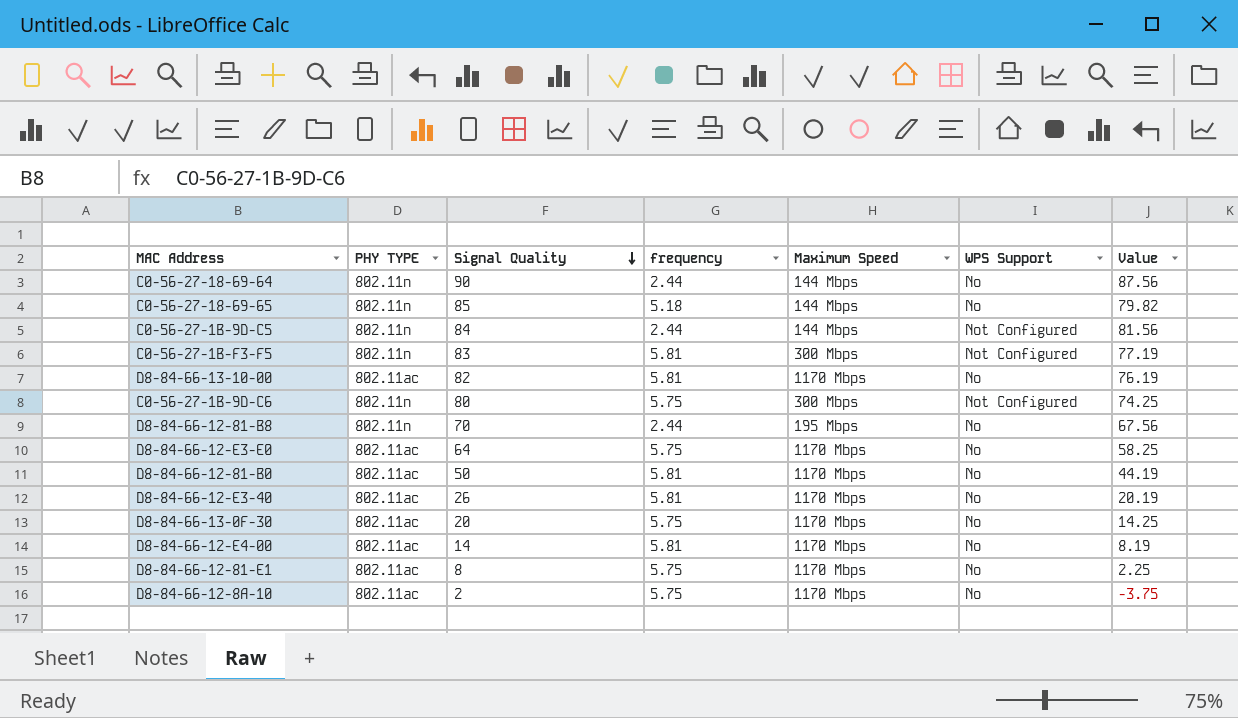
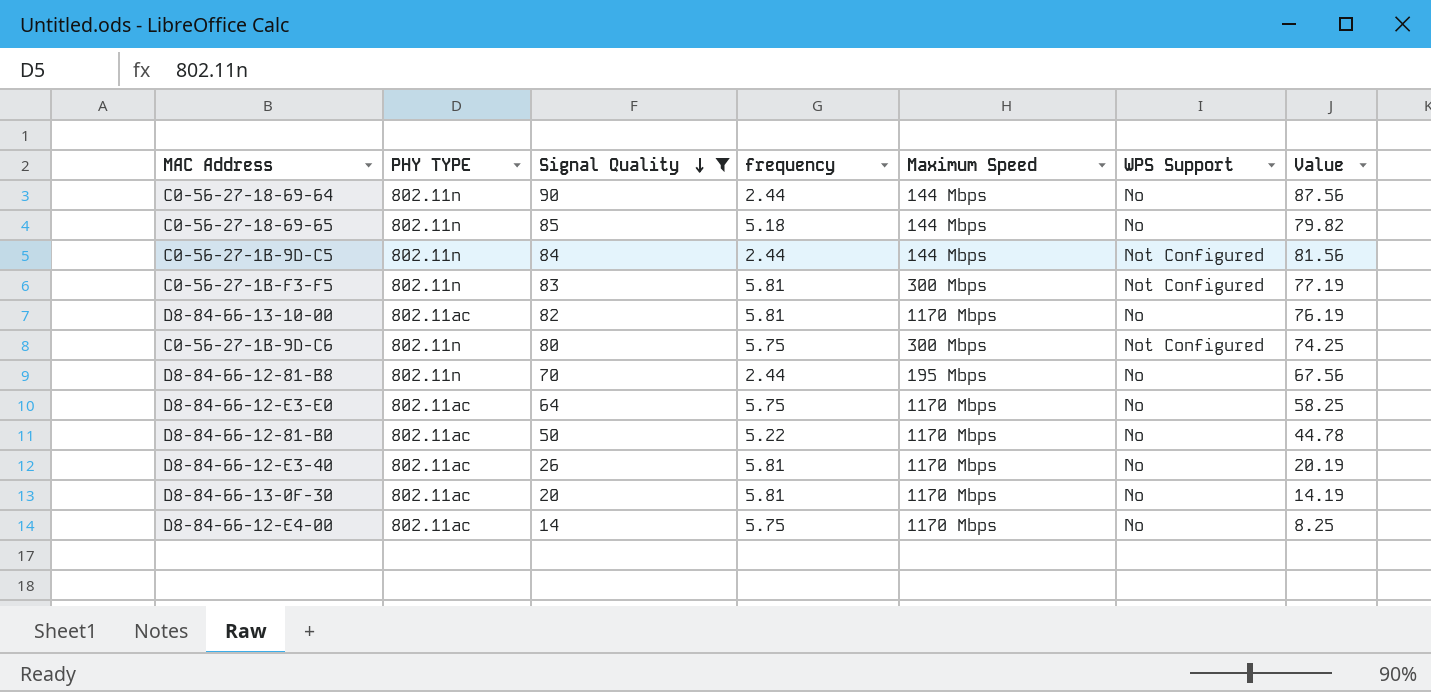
filter: none -> Signal Quality >= 14
D8-84-66-12-81-B0 | frequency: 5.81 -> 5.22
D8-84-66-12-81-B0 | Value: 44.19 -> 44.78
D8-84-66-13-0F-30 | frequency: 5.75 -> 5.81
D8-84-66-13-0F-30 | Value: 14.25 -> 14.19
D8-84-66-12-E4-00 | frequency: 5.81 -> 5.75
D8-84-66-12-E4-00 | Value: 8.19 -> 8.25

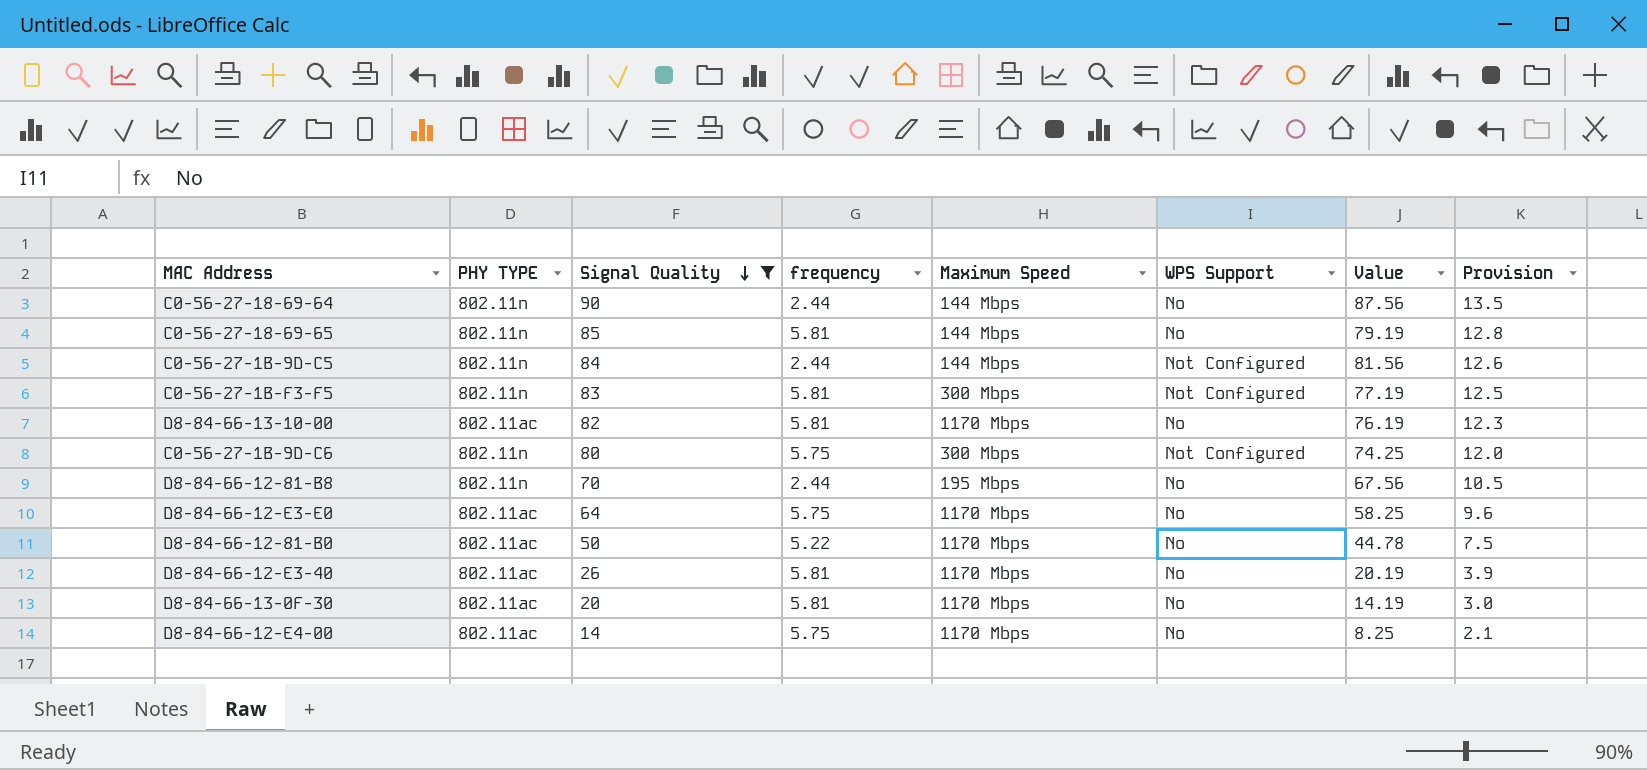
column Provision | formula: none -> [Signal Quality] * 0.15
C0-56-27-18-69-65 | frequency: 5.18 -> 5.81
C0-56-27-18-69-65 | Value: 79.82 -> 79.19

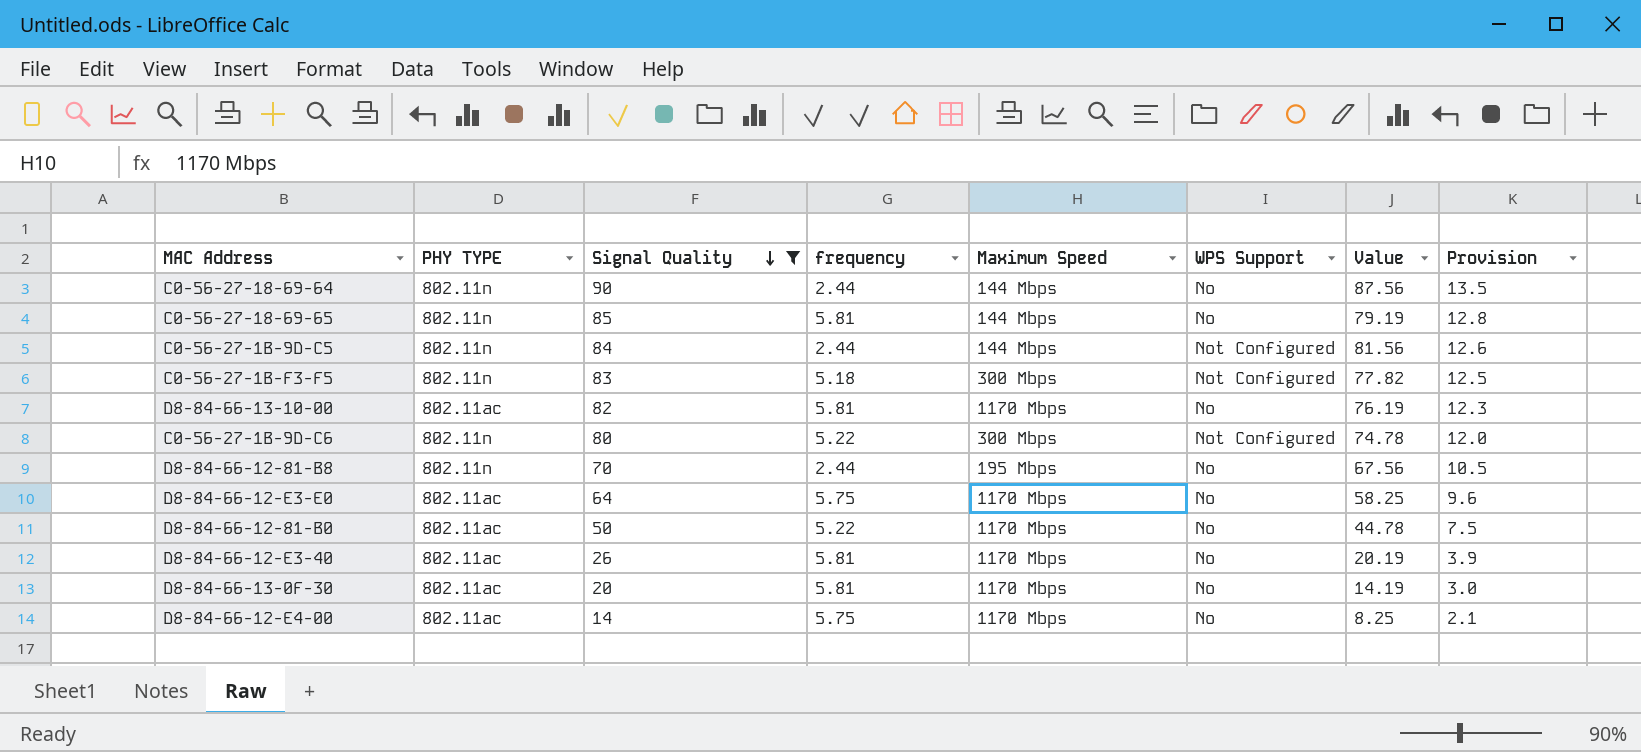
C0-56-27-1B-F3-F5 | frequency: 5.81 -> 5.18
C0-56-27-1B-F3-F5 | Value: 77.19 -> 77.82
C0-56-27-1B-9D-C6 | frequency: 5.75 -> 5.22
C0-56-27-1B-9D-C6 | Value: 74.25 -> 74.78

